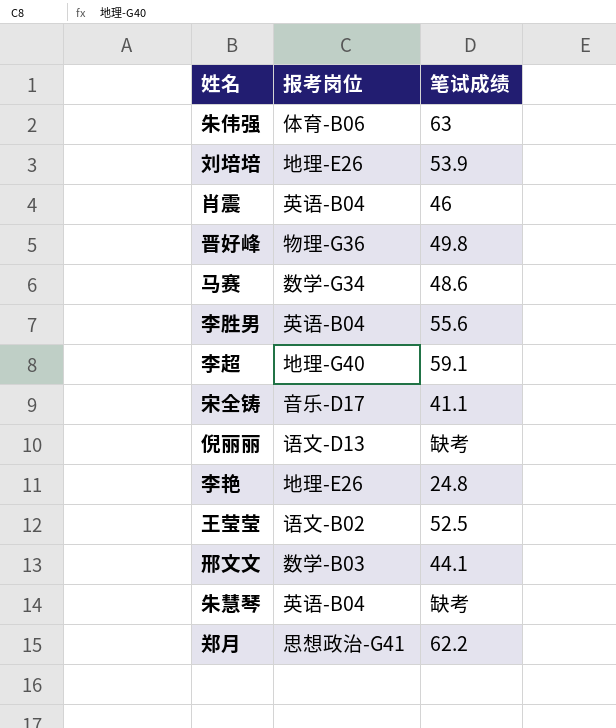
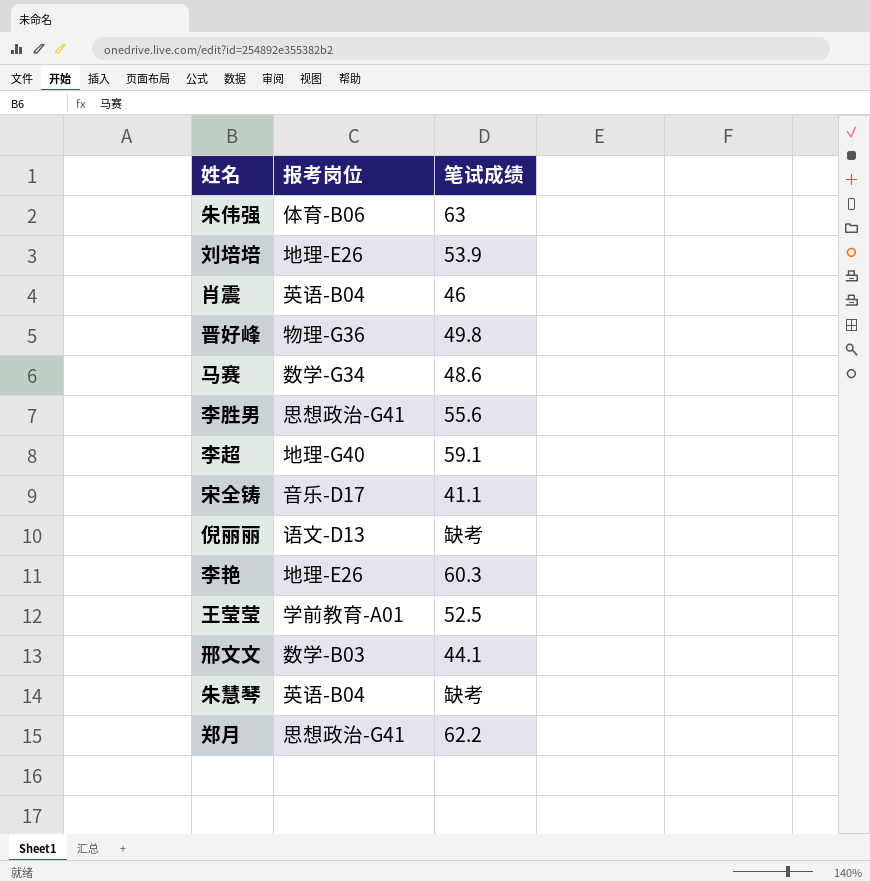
李胜男 | 报考岗位: 英语-B04 -> 思想政治-G41
李艳 | 笔试成绩: 24.8 -> 60.3
王莹莹 | 报考岗位: 语文-B02 -> 学前教育-A01

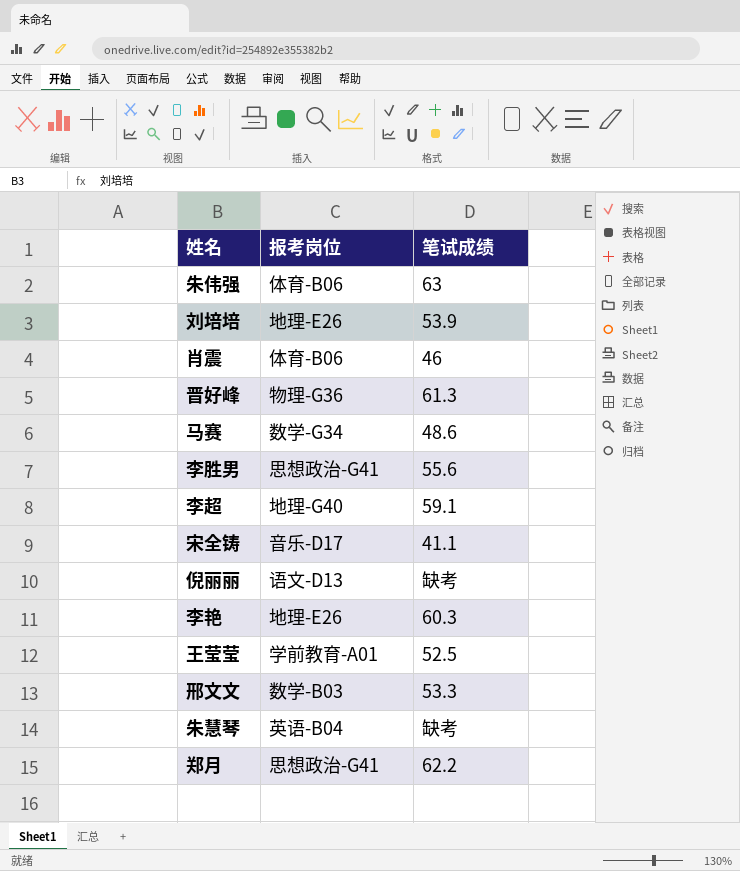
肖震 | 报考岗位: 英语-B04 -> 体育-B06
晋好峰 | 笔试成绩: 49.8 -> 61.3
邢文文 | 笔试成绩: 44.1 -> 53.3

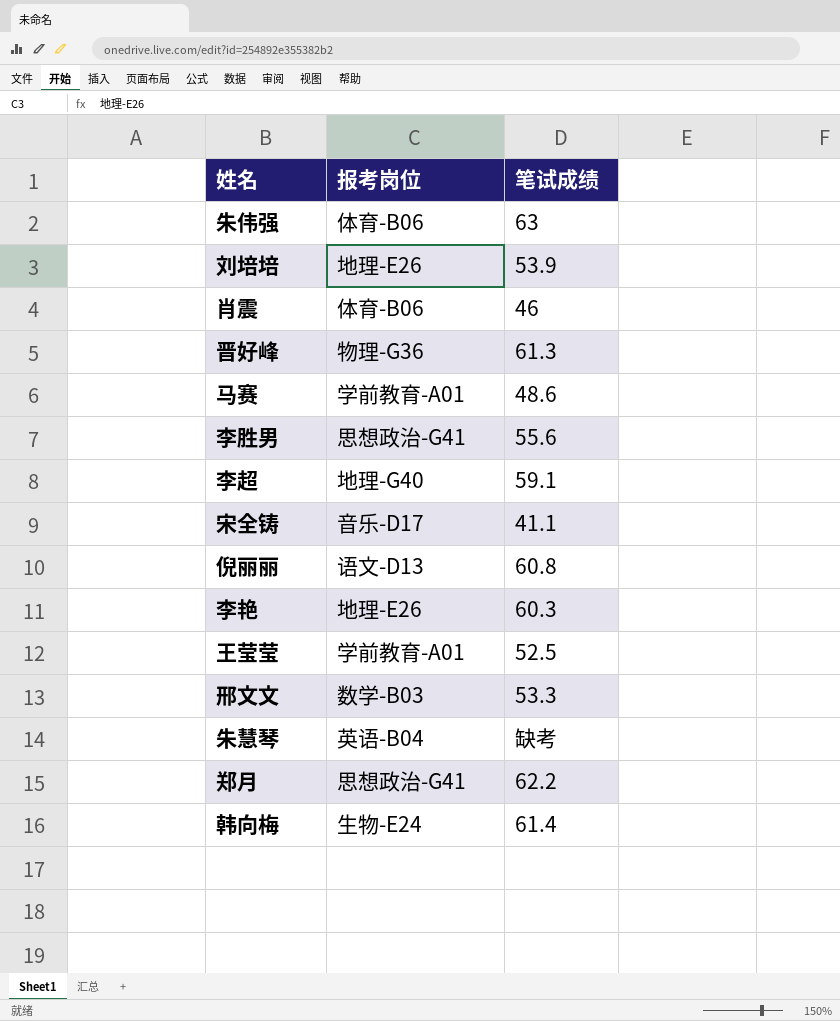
马赛 | 报考岗位: 数学-G34 -> 学前教育-A01
倪丽丽 | 笔试成绩: 缺考 -> 60.8
row 韩向梅: none -> 生物-E24 | 61.4

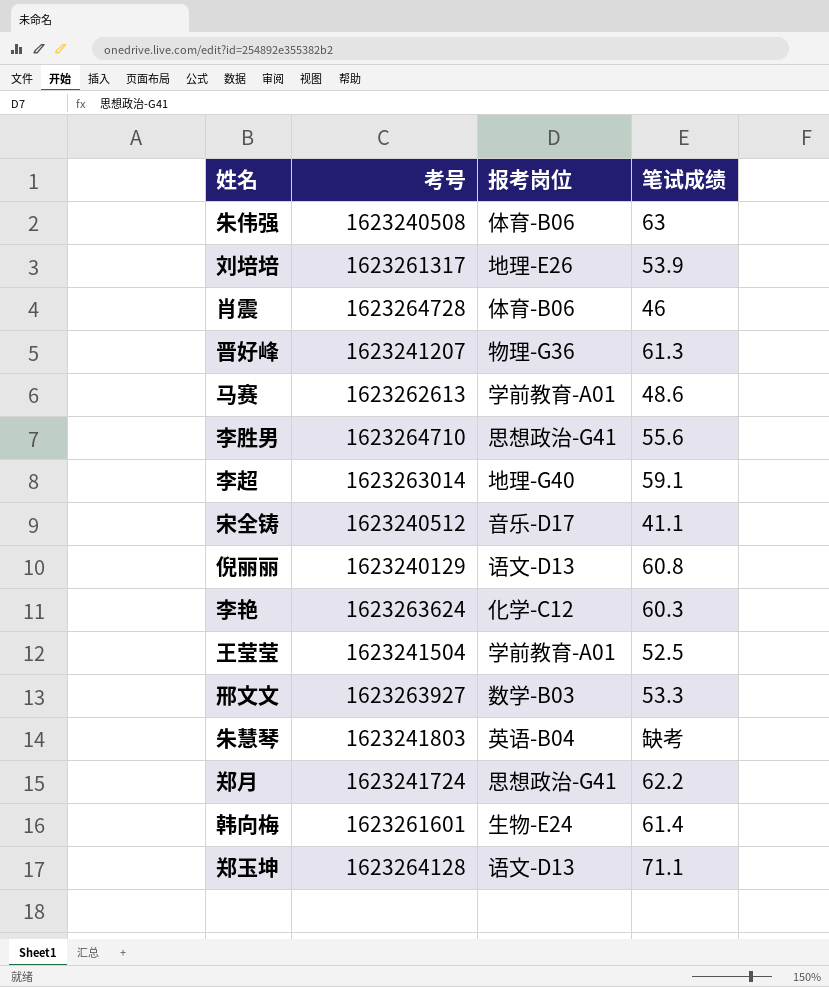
column 考号 | position: none -> 2
李艳 | 报考岗位: 地理-E26 -> 化学-C12
row 郑玉坤: none -> 1623264128 | 语文-D13 | 71.1

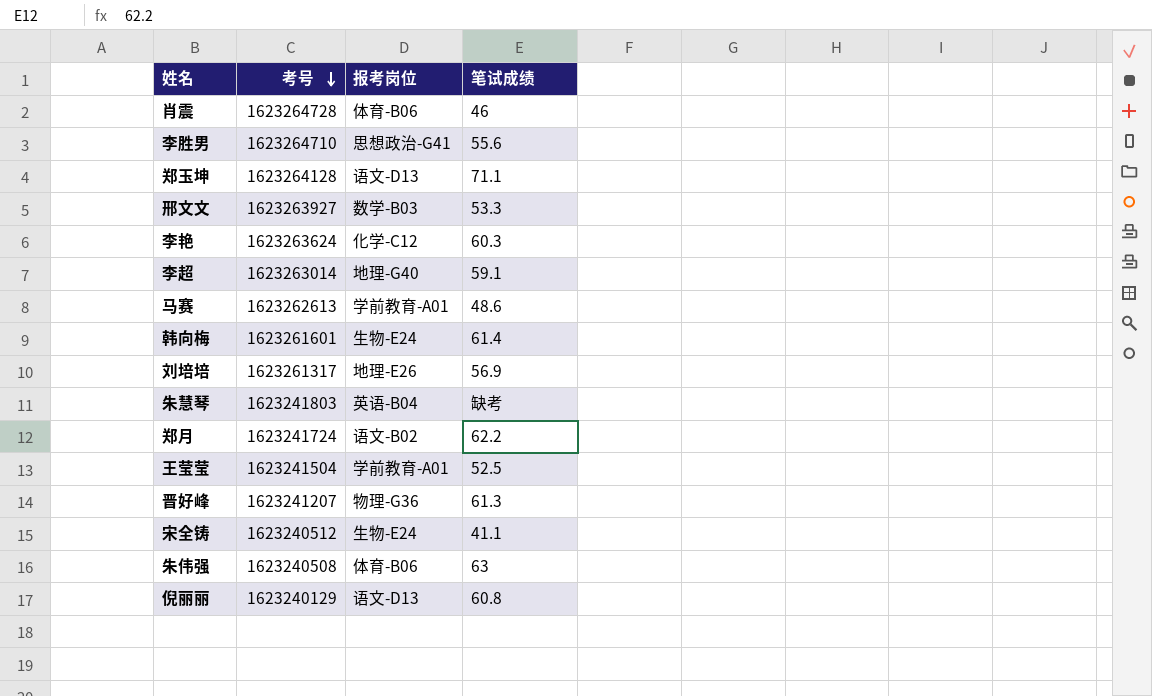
row order: none -> 考号 descending
刘培培 | 笔试成绩: 53.9 -> 56.9
郑月 | 报考岗位: 思想政治-G41 -> 语文-B02
宋全铸 | 报考岗位: 音乐-D17 -> 生物-E24

